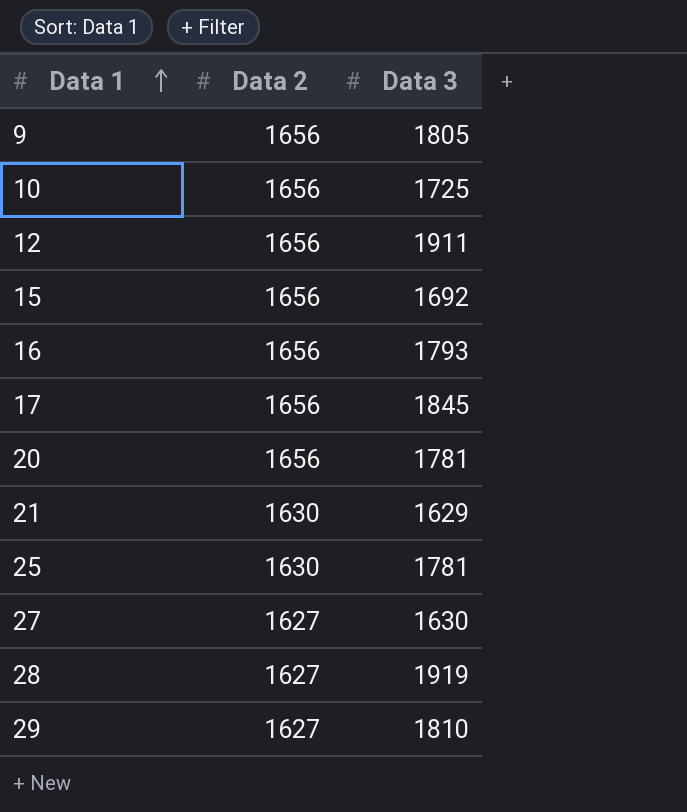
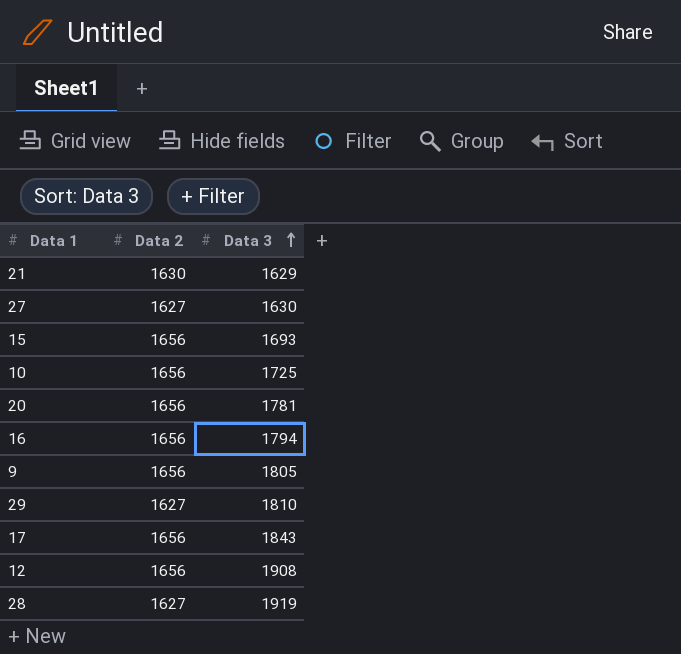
row order: Data 1 ascending -> Data 3 ascending
row 25: 1630 | 1781 -> none
15 | Data 3: 1692 -> 1693
16 | Data 3: 1793 -> 1794
17 | Data 3: 1845 -> 1843
12 | Data 3: 1911 -> 1908

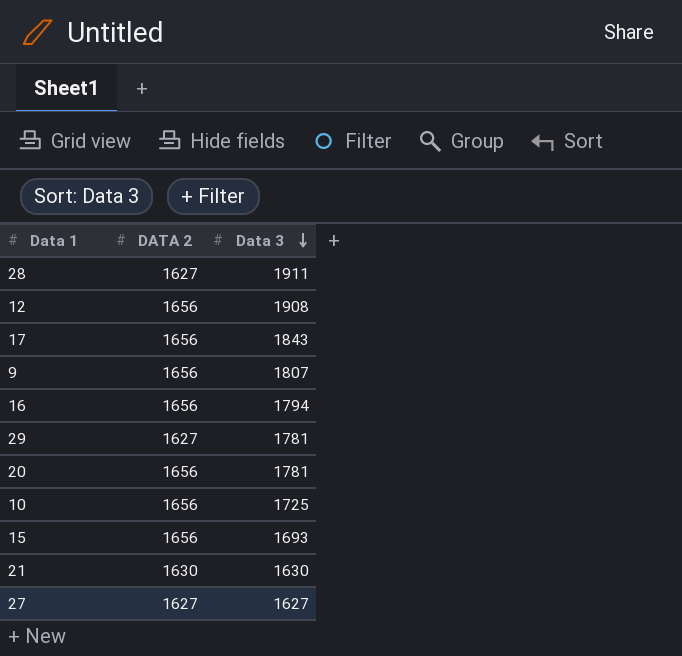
row order: Data 3 ascending -> Data 3 descending
column name: Data 2 -> DATA 2
28 | Data 3: 1919 -> 1911
9 | Data 3: 1805 -> 1807
29 | Data 3: 1810 -> 1781
21 | Data 3: 1629 -> 1630
27 | Data 3: 1630 -> 1627

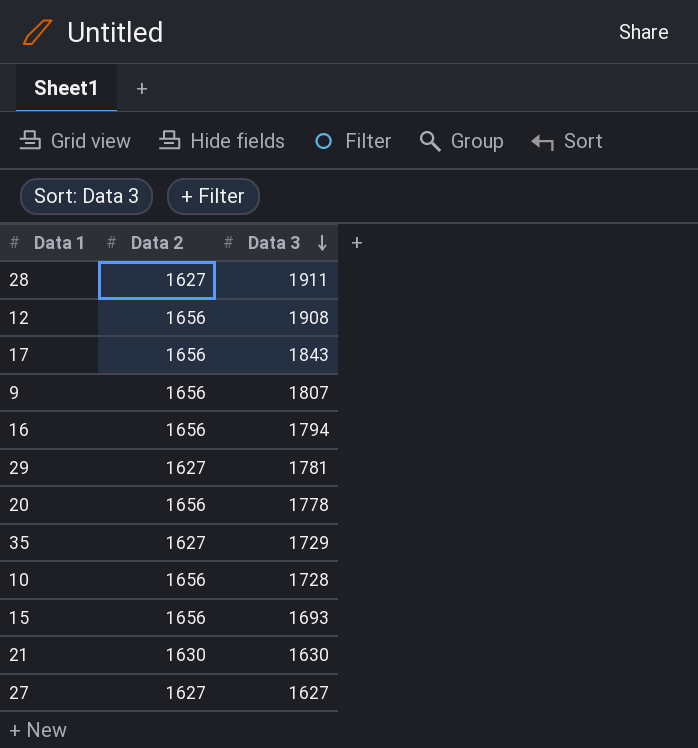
column name: DATA 2 -> Data 2
20 | Data 3: 1781 -> 1778
row 35: none -> 1627 | 1729
10 | Data 3: 1725 -> 1728

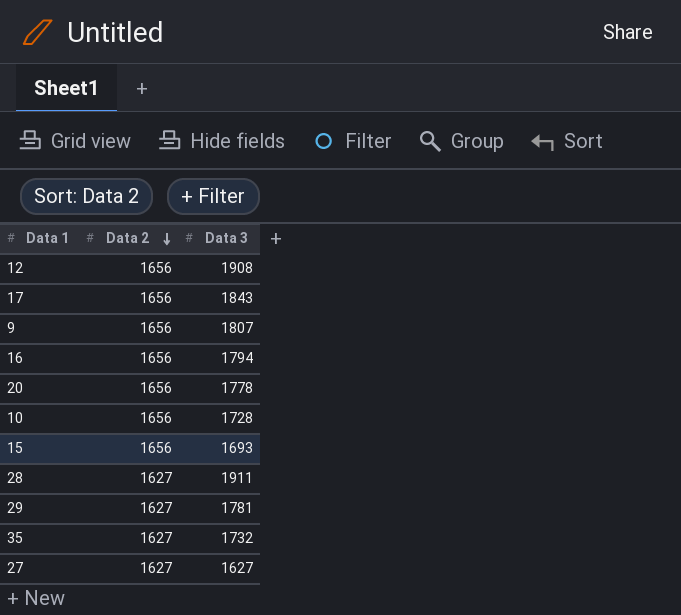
row order: Data 3 descending -> Data 2 descending
row 21: 1630 | 1630 -> none
35 | Data 3: 1729 -> 1732

